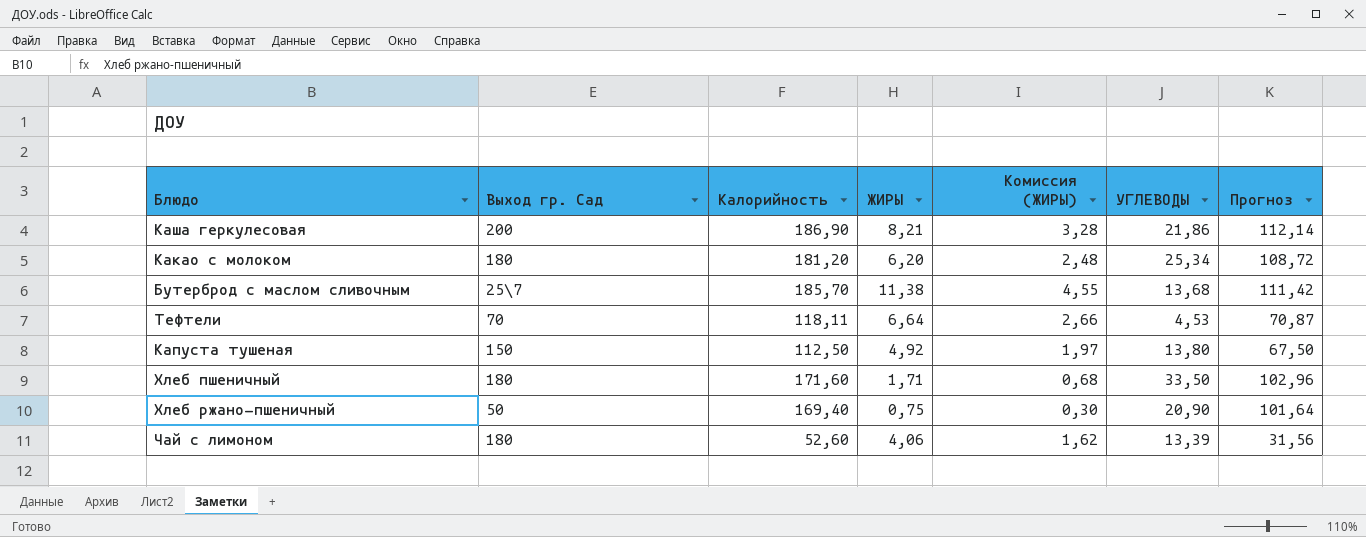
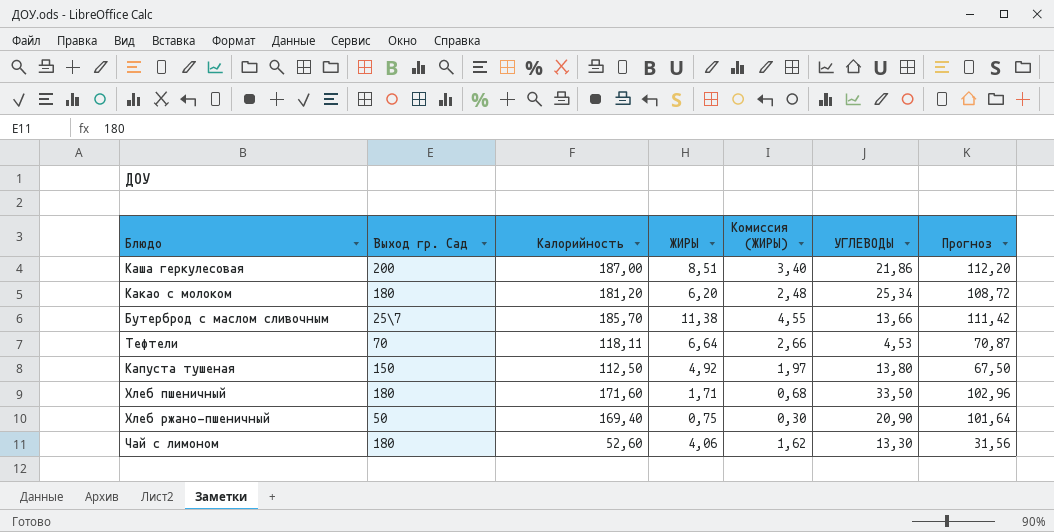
Каша геркулесовая | Калорийность: 186,90 -> 187,00
Каша геркулесовая | ЖИРЫ: 8,21 -> 8,51
Каша геркулесовая | Комиссия (ЖИРЫ): 3,28 -> 3,40
Каша геркулесовая | Прогноз: 112,14 -> 112,20
Бутерброд с маслом сливочным | УГЛЕВОДЫ: 13,68 -> 13,66
Чай с лимоном | УГЛЕВОДЫ: 13,39 -> 13,30

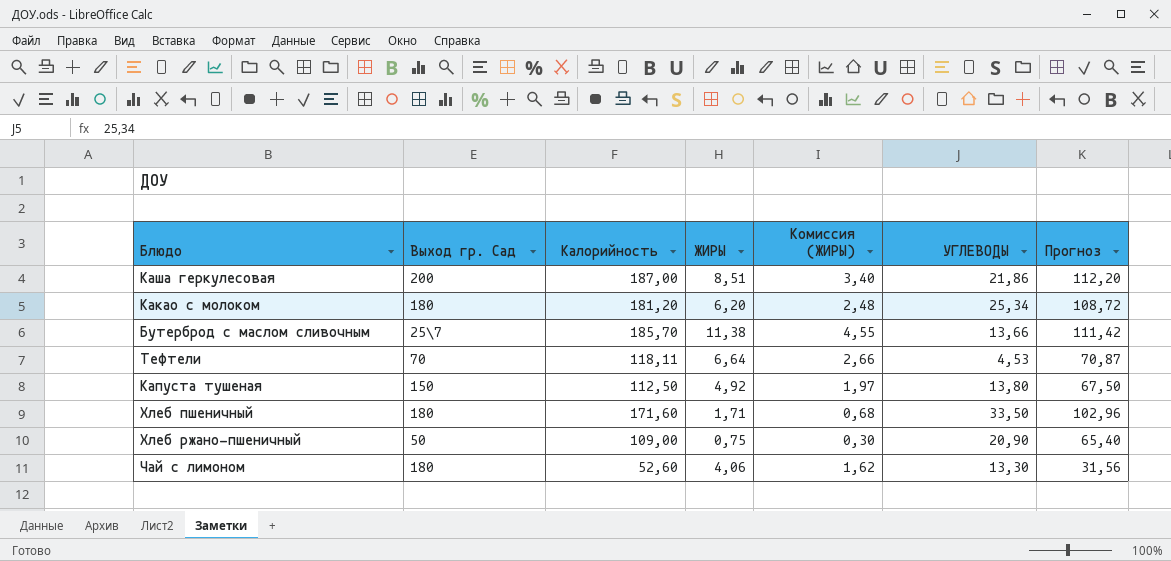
Хлеб ржано-пшеничный | Калорийность: 169,40 -> 109,00
Хлеб ржано-пшеничный | Прогноз: 101,64 -> 65,40

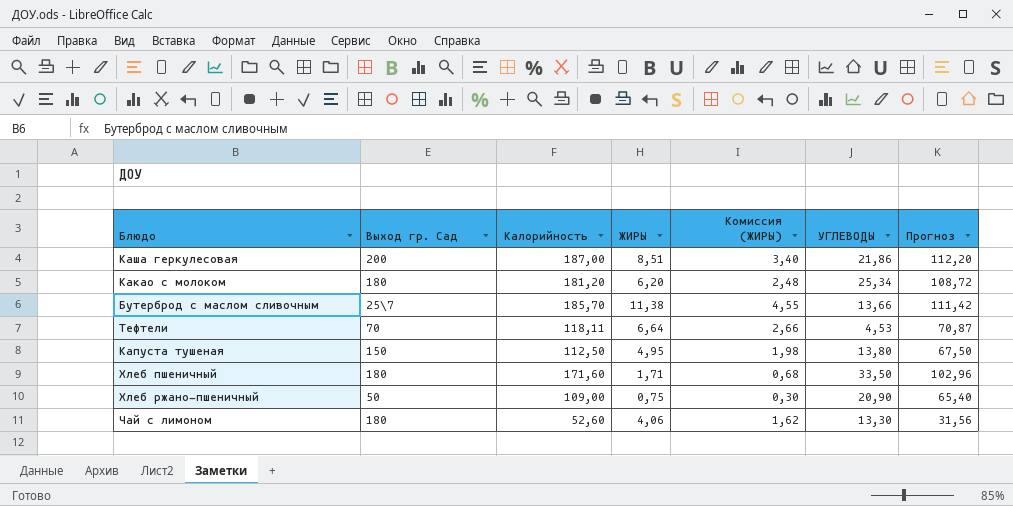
Капуста тушеная | ЖИРЫ: 4,92 -> 4,95
Капуста тушеная | Комиссия (ЖИРЫ): 1,97 -> 1,98

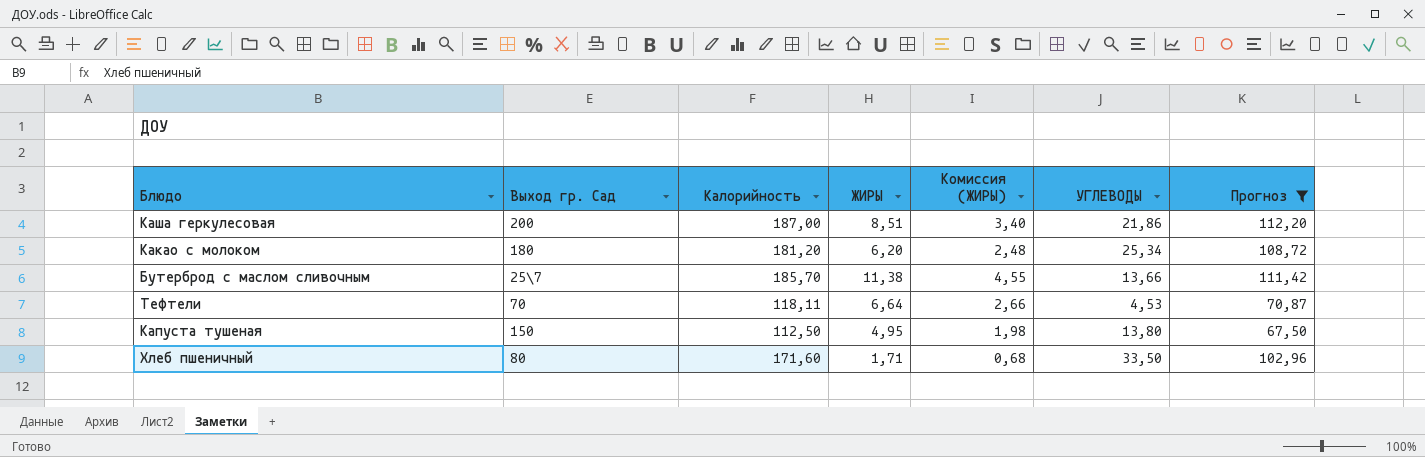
filter: none -> Прогноз >= 67,50
Хлеб пшеничный | Выход гр. Сад: 180 -> 80

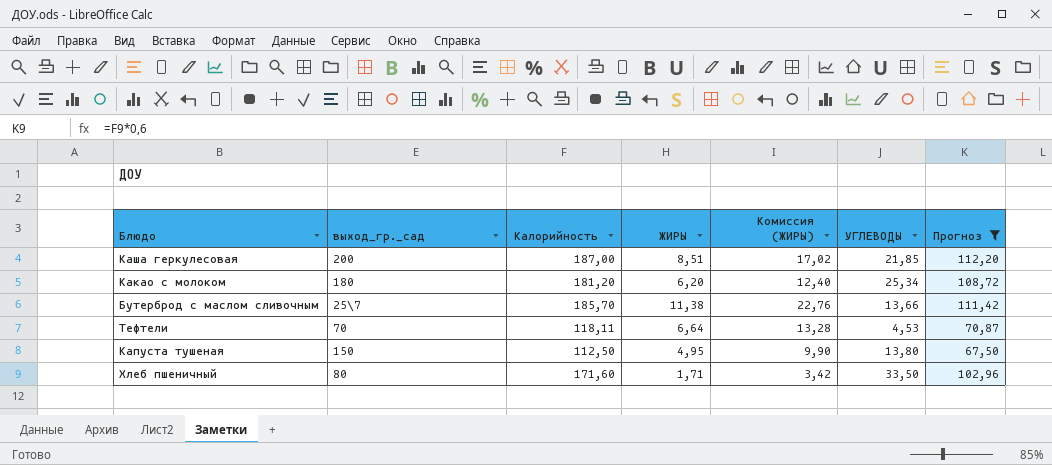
column name: Выход гр. Сад -> выход_гр._сад
column Комиссия (ЖИРЫ) | formula: [ЖИРЫ] * 0,4 -> [ЖИРЫ] * 2
Каша геркулесовая | УГЛЕВОДЫ: 21,86 -> 21,85

